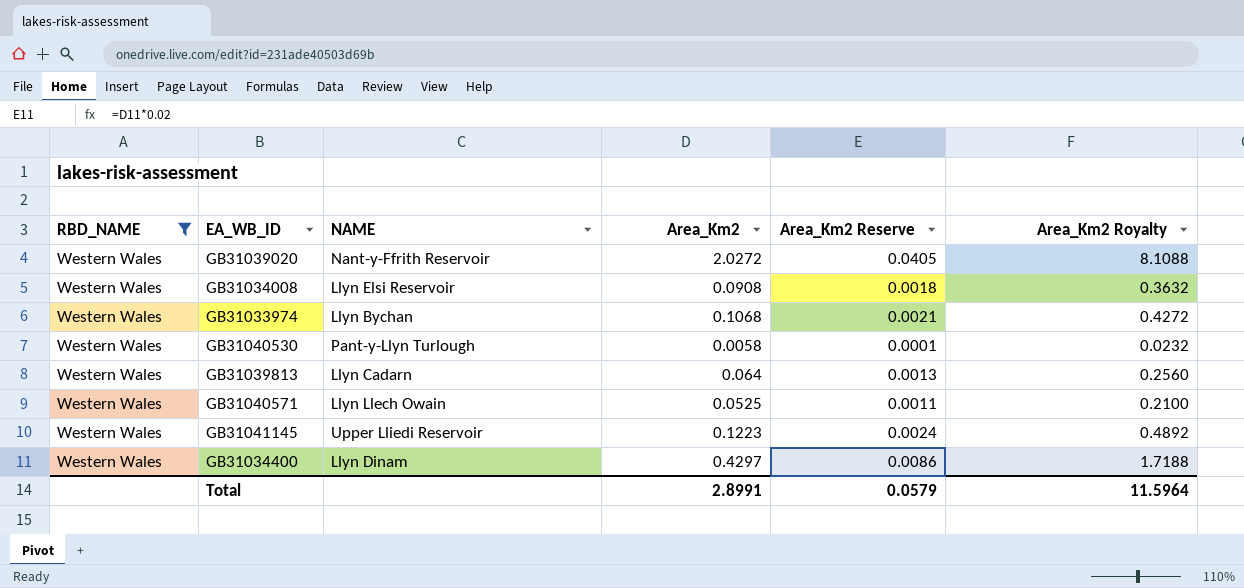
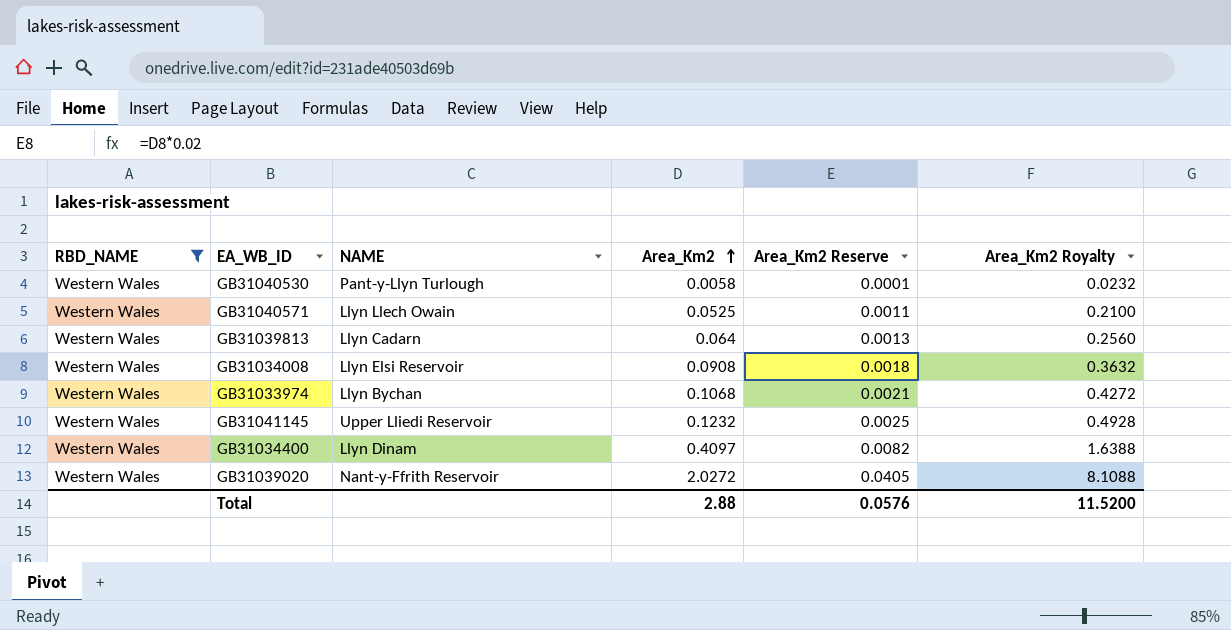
row order: none -> Area_Km2 ascending
GB31041145 | Area_Km2: 0.1223 -> 0.1232
GB31041145 | Area_Km2 Reserve: 0.0024 -> 0.0025
GB31041145 | Area_Km2 Royalty: 0.4892 -> 0.4928
GB31034400 | Area_Km2: 0.4297 -> 0.4097
GB31034400 | Area_Km2 Reserve: 0.0086 -> 0.0082
GB31034400 | Area_Km2 Royalty: 1.7188 -> 1.6388
Total | Area_Km2: 2.8991 -> 2.88
Total | Area_Km2 Reserve: 0.0579 -> 0.0576
Total | Area_Km2 Royalty: 11.5964 -> 11.5200

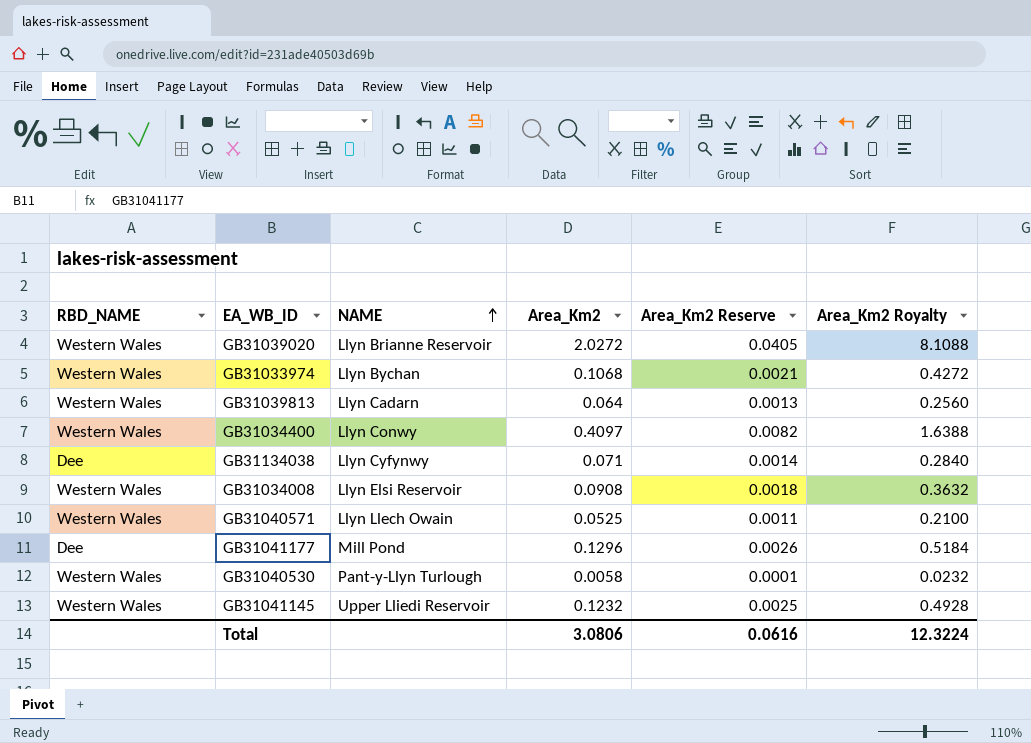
filter: RBD_NAME = Western Wales -> none
row order: Area_Km2 ascending -> NAME ascending
GB31039020 | NAME: Nant-y-Ffrith Reservoir -> Llyn Brianne Reservoir
GB31034400 | NAME: Llyn Dinam -> Llyn Conwy
Total | Area_Km2: 2.88 -> 3.0806
Total | Area_Km2 Reserve: 0.0576 -> 0.0616
Total | Area_Km2 Royalty: 11.5200 -> 12.3224

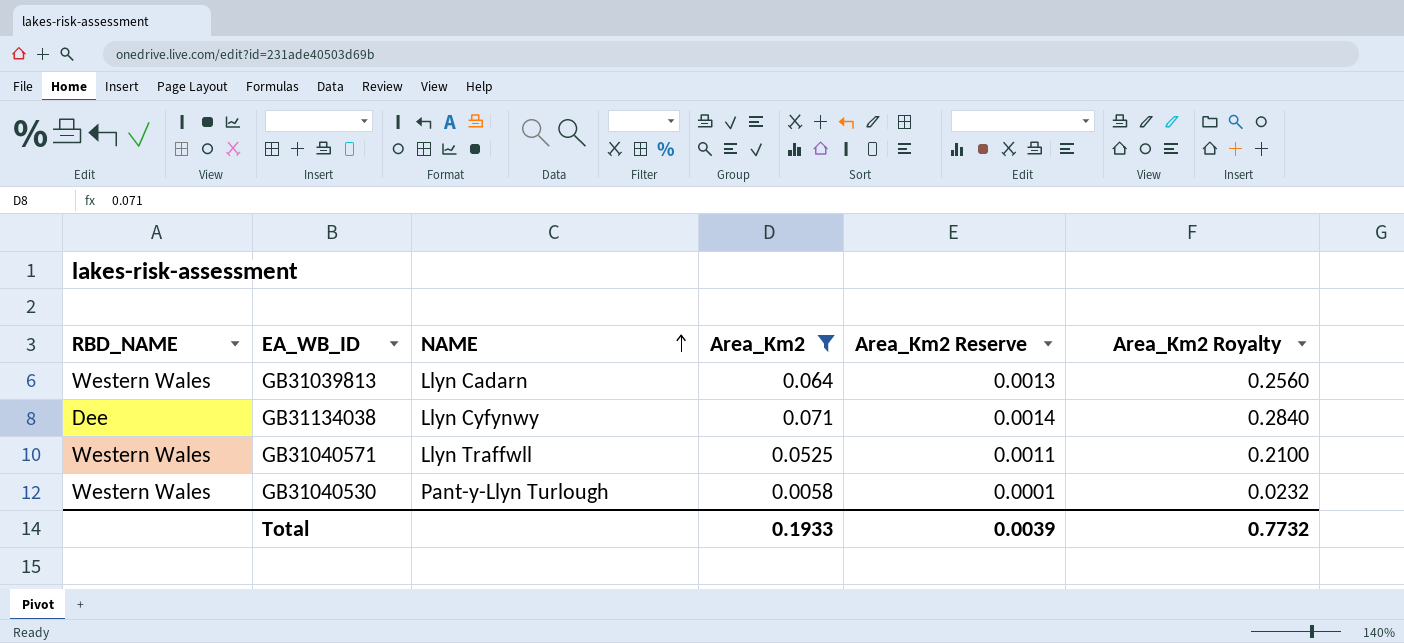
filter: none -> Area_Km2 <= 0.071
GB31040571 | NAME: Llyn Llech Owain -> Llyn Traffwll
Total | Area_Km2: 3.0806 -> 0.1933
Total | Area_Km2 Reserve: 0.0616 -> 0.0039
Total | Area_Km2 Royalty: 12.3224 -> 0.7732

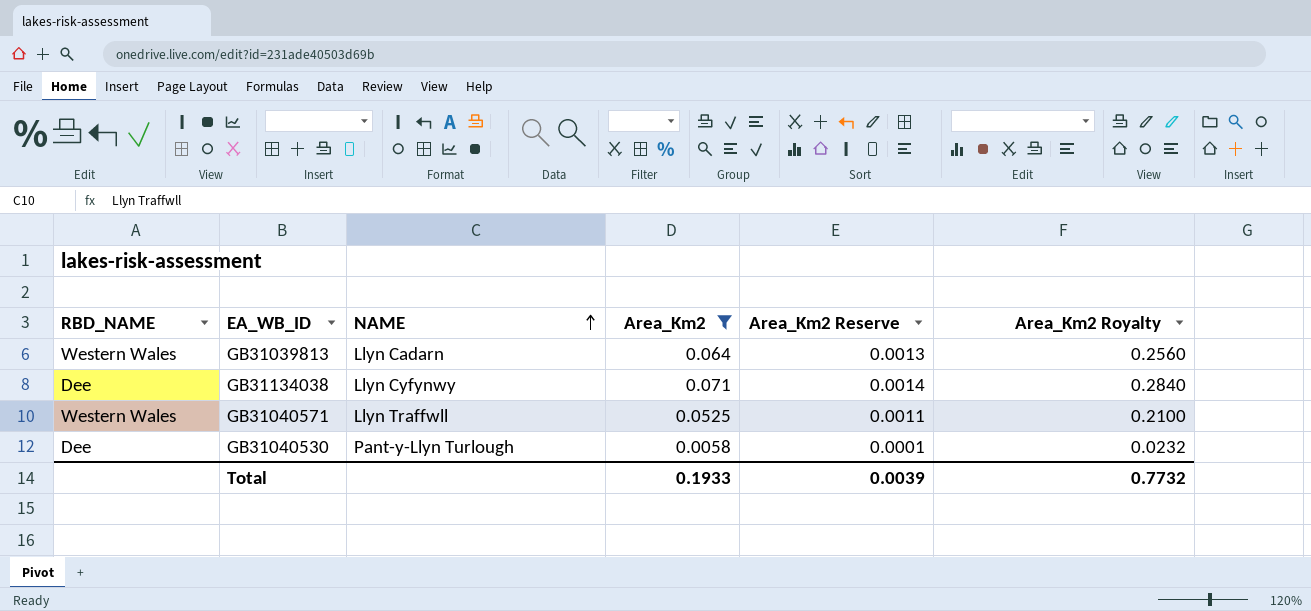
GB31040530 | RBD_NAME: Western Wales -> Dee

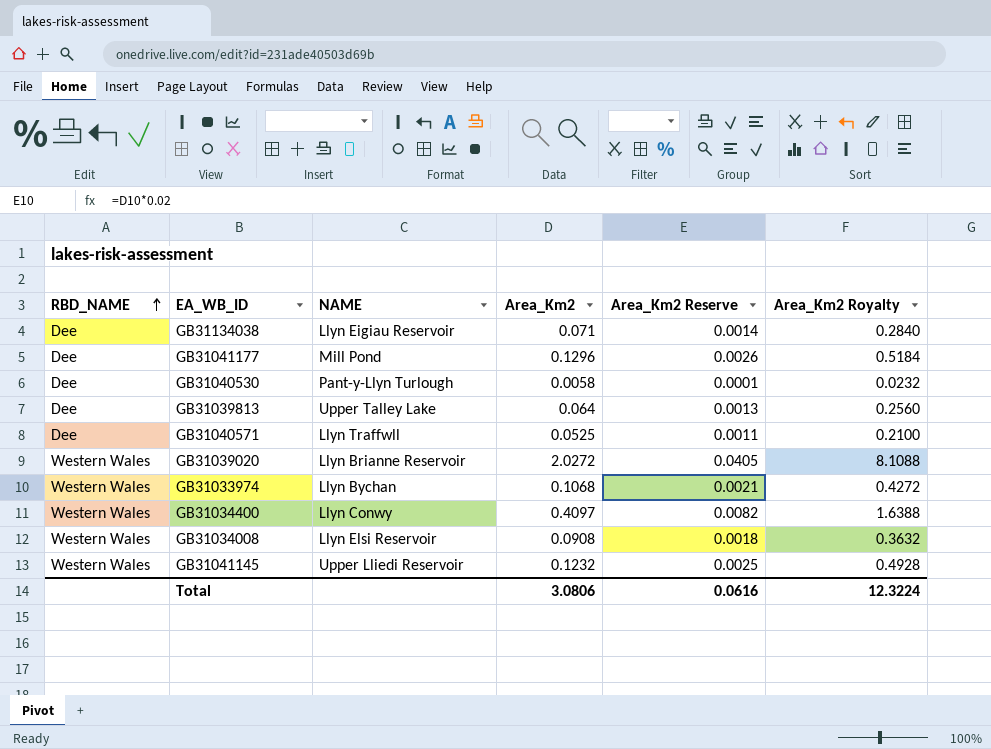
filter: Area_Km2 <= 0.071 -> none
row order: NAME ascending -> RBD_NAME ascending
GB31134038 | NAME: Llyn Cyfynwy -> Llyn Eigiau Reservoir
GB31039813 | RBD_NAME: Western Wales -> Dee
GB31039813 | NAME: Llyn Cadarn -> Upper Talley Lake
GB31040571 | RBD_NAME: Western Wales -> Dee
Total | Area_Km2: 0.1933 -> 3.0806
Total | Area_Km2 Reserve: 0.0039 -> 0.0616
Total | Area_Km2 Royalty: 0.7732 -> 12.3224

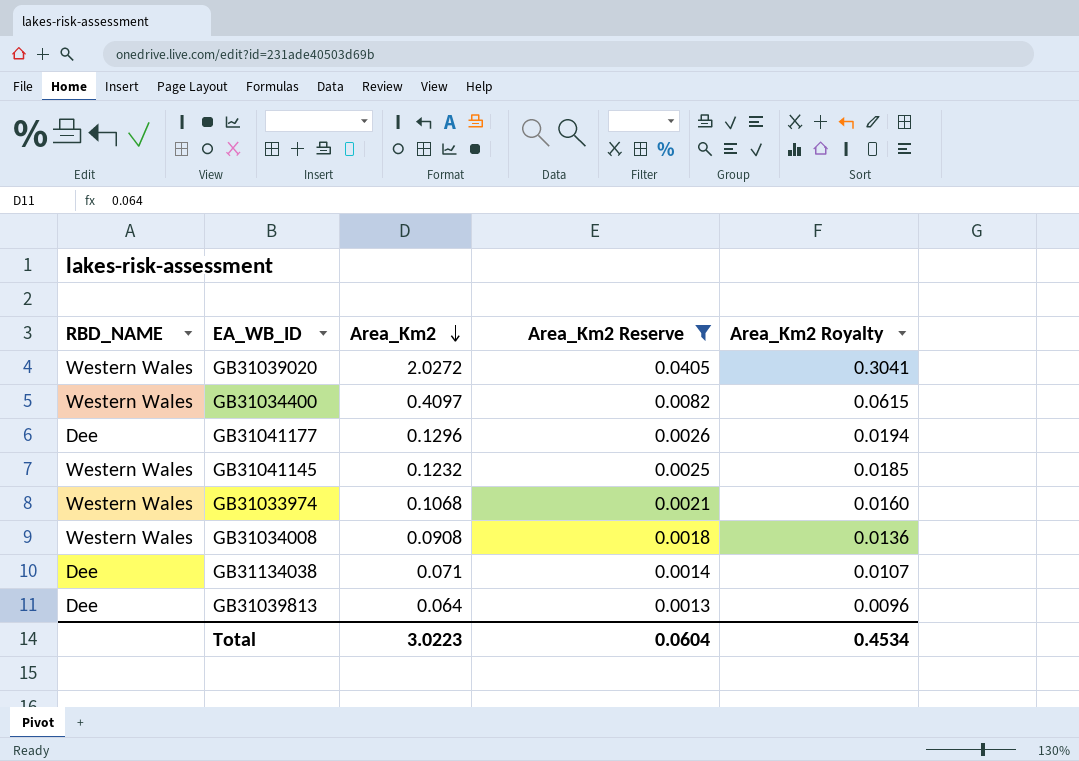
filter: none -> Area_Km2 Reserve >= 0.0013
row order: RBD_NAME ascending -> Area_Km2 descending
column NAME | position: 3 -> none
column Area_Km2 Royalty | formula: [Area_Km2] * 4 -> [Area_Km2] * 0.15
Total | Area_Km2: 3.0806 -> 3.0223
Total | Area_Km2 Reserve: 0.0616 -> 0.0604
Total | Area_Km2 Royalty: 12.3224 -> 0.4534

